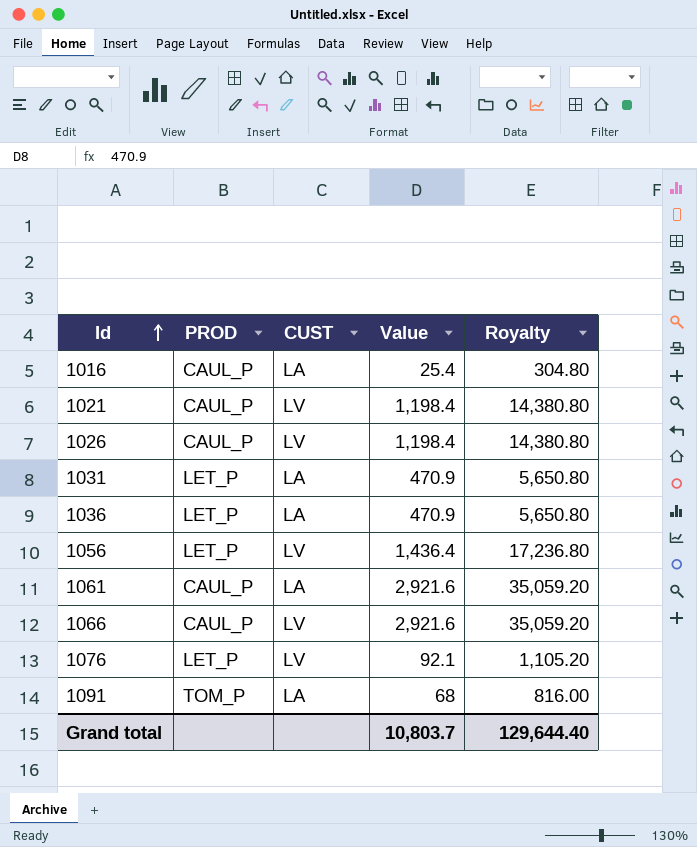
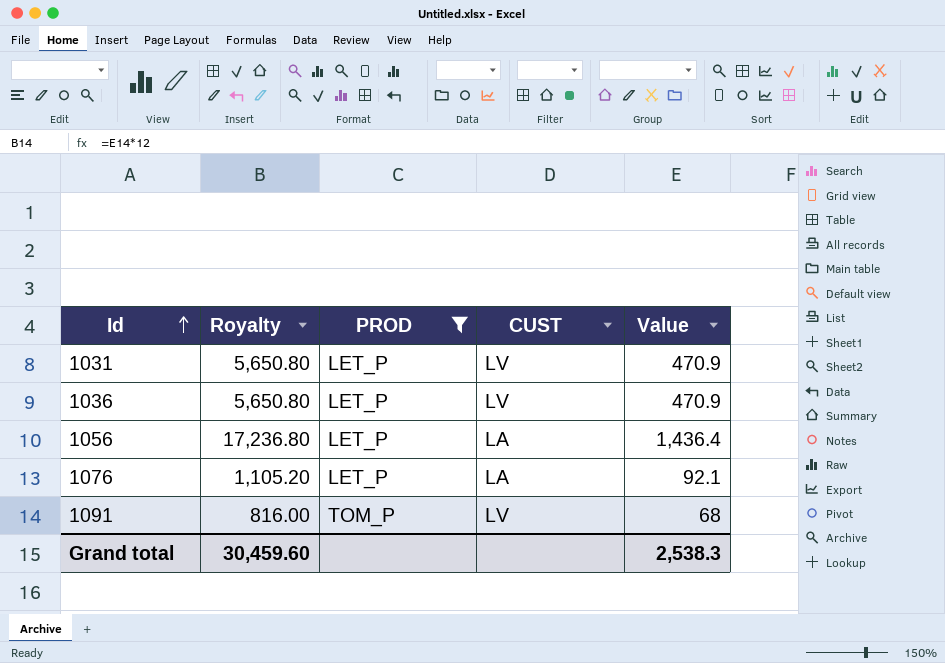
filter: none -> PROD != CAUL_P
column Royalty | position: 5 -> 2
1031 | CUST: LA -> LV
1036 | CUST: LA -> LV
1056 | CUST: LV -> LA
1076 | CUST: LV -> LA
1091 | CUST: LA -> LV
Grand total | Royalty: 129,644.40 -> 30,459.60
Grand total | Value: 10,803.7 -> 2,538.3

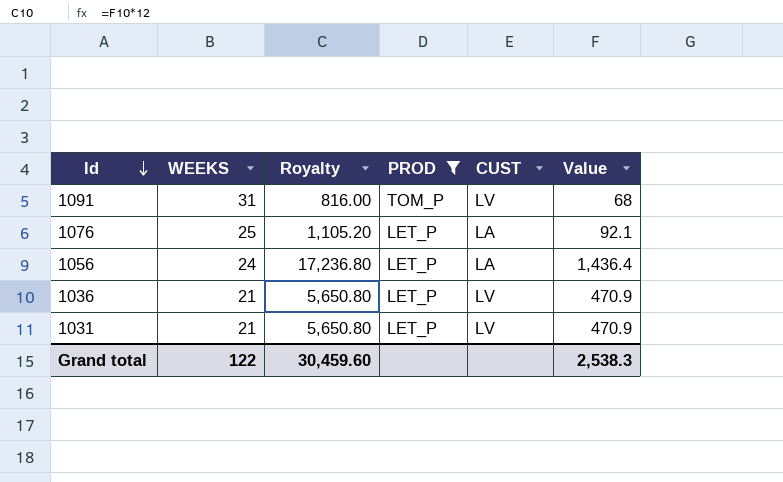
row order: Id ascending -> Id descending
column WEEKS | position: none -> 2

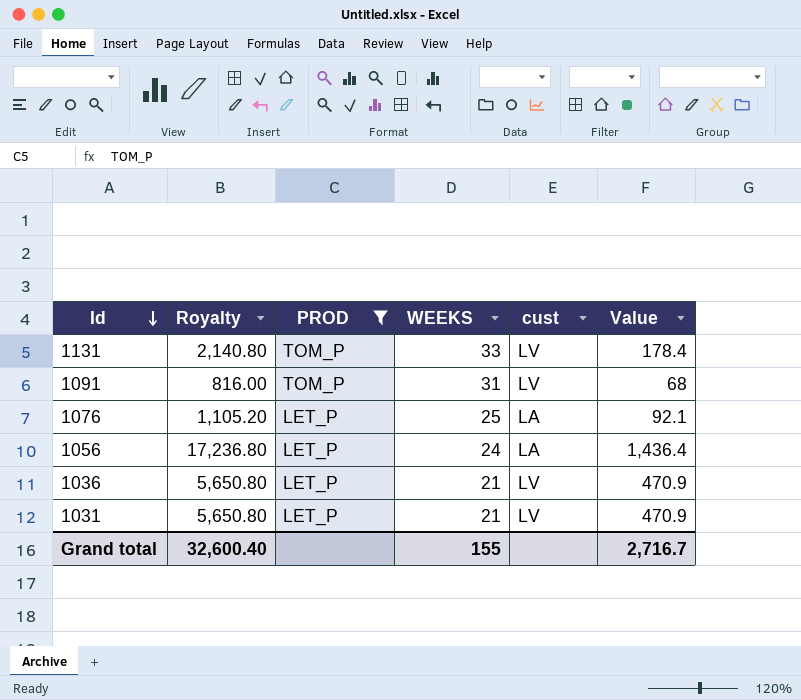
column WEEKS | position: 2 -> 4
column name: CUST -> cust
row 1131: none -> 2,140.80 | TOM_P | 33 | LV | 178.4
Grand total | Royalty: 30,459.60 -> 32,600.40
Grand total | WEEKS: 122 -> 155
Grand total | Value: 2,538.3 -> 2,716.7

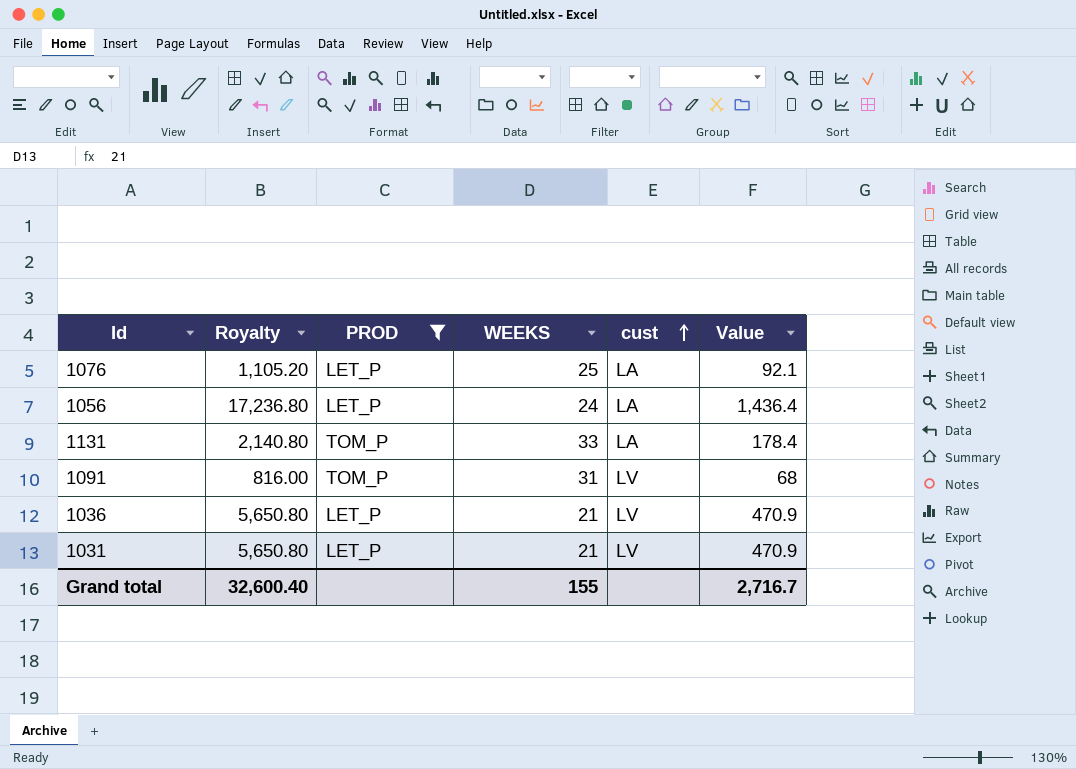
row order: Id descending -> cust ascending
1131 | cust: LV -> LA

